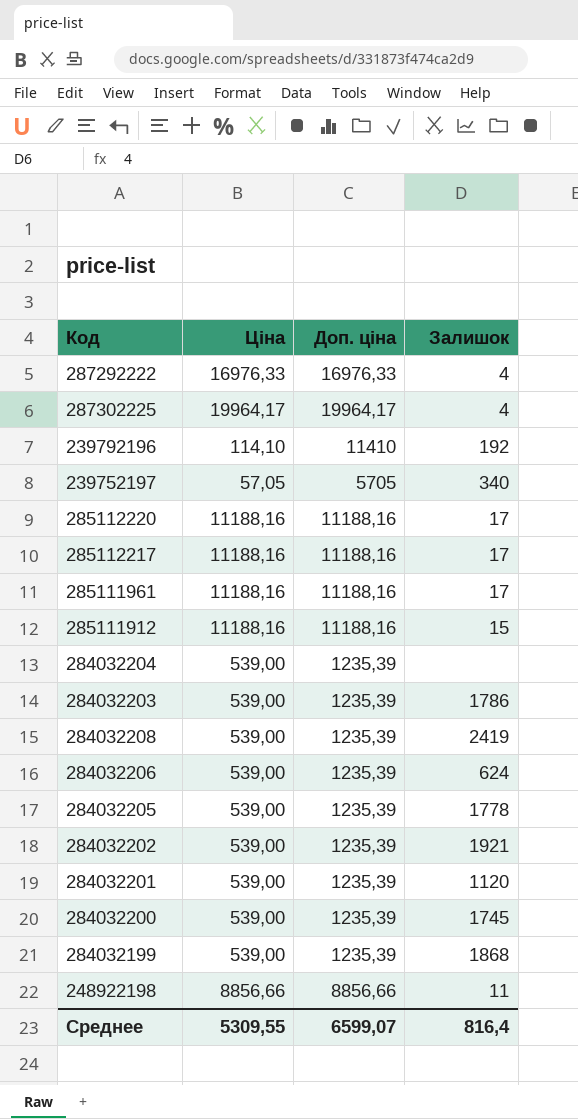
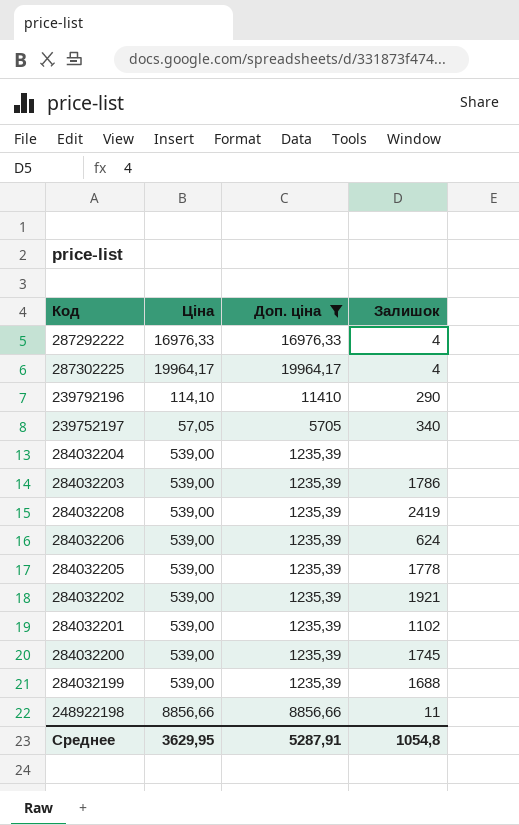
filter: none -> Доп. ціна != 11188,16
239792196 | Залишок: 192 -> 290
284032201 | Залишок: 1120 -> 1102
284032199 | Залишок: 1868 -> 1688
Среднее | Ціна: 5309,55 -> 3629,95
Среднее | Доп. ціна: 6599,07 -> 5287,91
Среднее | Залишок: 816,4 -> 1054,8

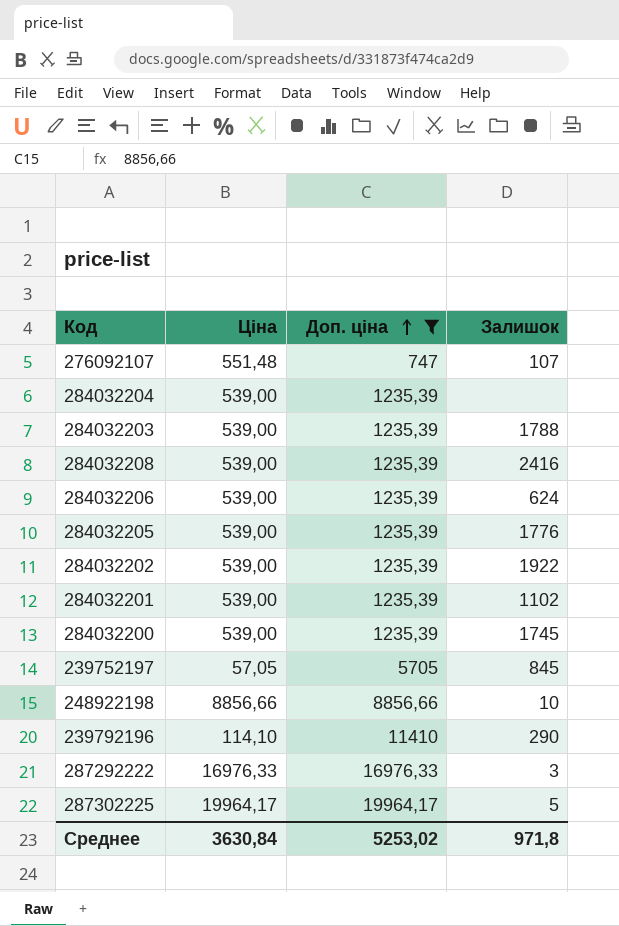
row order: none -> Доп. ціна ascending
row 284032199: 539,00 | 1235,39 | 1688 -> none
row 276092107: none -> 551,48 | 747 | 107
284032203 | Залишок: 1786 -> 1788
284032208 | Залишок: 2419 -> 2416
284032205 | Залишок: 1778 -> 1776
284032202 | Залишок: 1921 -> 1922
239752197 | Залишок: 340 -> 845
248922198 | Залишок: 11 -> 10
287292222 | Залишок: 4 -> 3
287302225 | Залишок: 4 -> 5
Среднее | Ціна: 3629,95 -> 3630,84
Среднее | Доп. ціна: 5287,91 -> 5253,02
Среднее | Залишок: 1054,8 -> 971,8

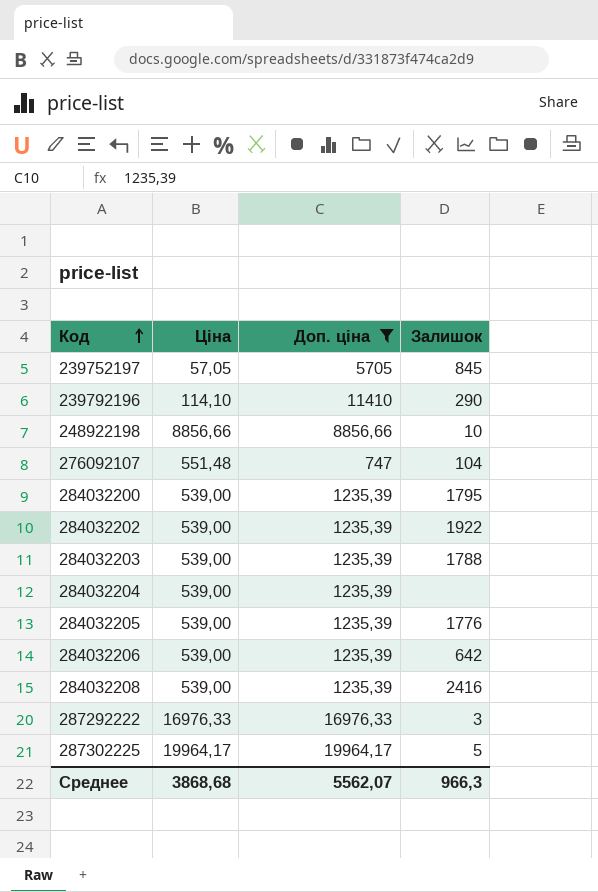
row order: Доп. ціна ascending -> Код ascending
row 284032201: 539,00 | 1235,39 | 1102 -> none
276092107 | Залишок: 107 -> 104
284032200 | Залишок: 1745 -> 1795
284032206 | Залишок: 624 -> 642
Среднее | Ціна: 3630,84 -> 3868,68
Среднее | Доп. ціна: 5253,02 -> 5562,07
Среднее | Залишок: 971,8 -> 966,3

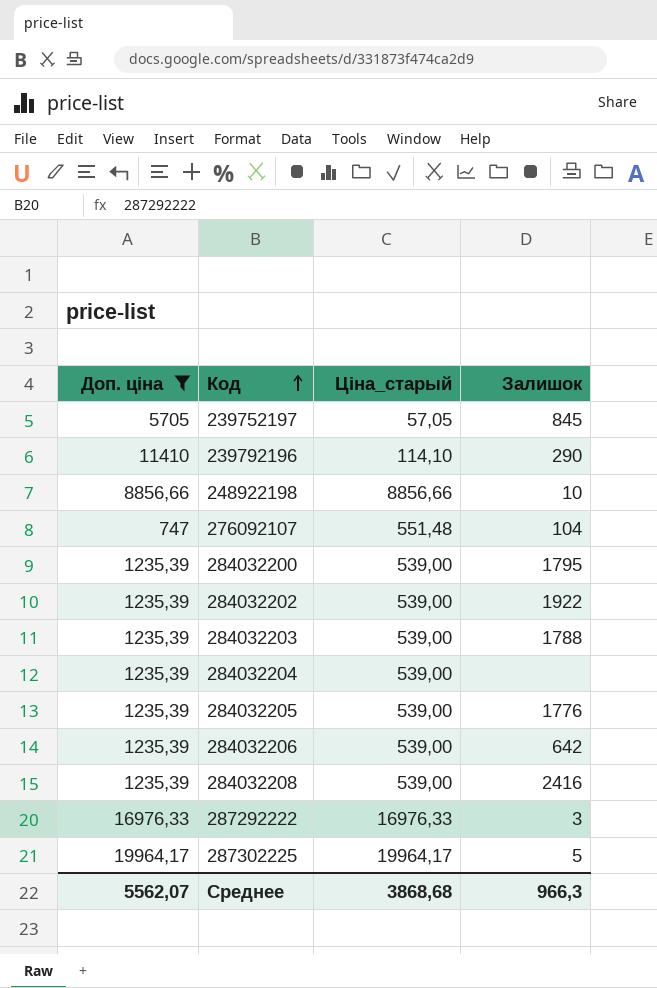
column Доп. ціна | position: 3 -> 1
column name: Ціна -> Ціна_старый

